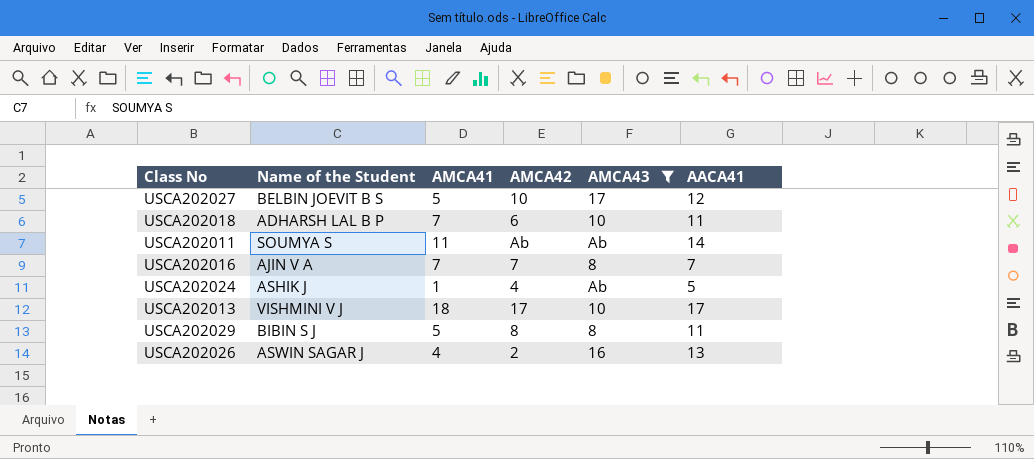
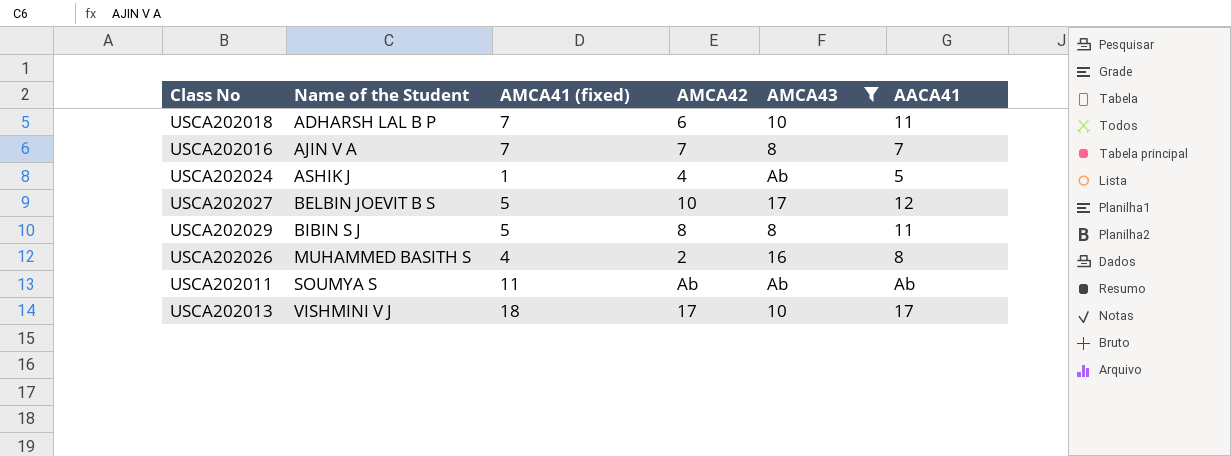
row order: none -> Name of the Student ascending
column name: AMCA41 -> AMCA41 (fixed)
USCA202026 | Name of the Student: ASWIN SAGAR J -> MUHAMMED BASITH S
USCA202026 | AACA41: 13 -> 8
USCA202011 | AACA41: 14 -> Ab

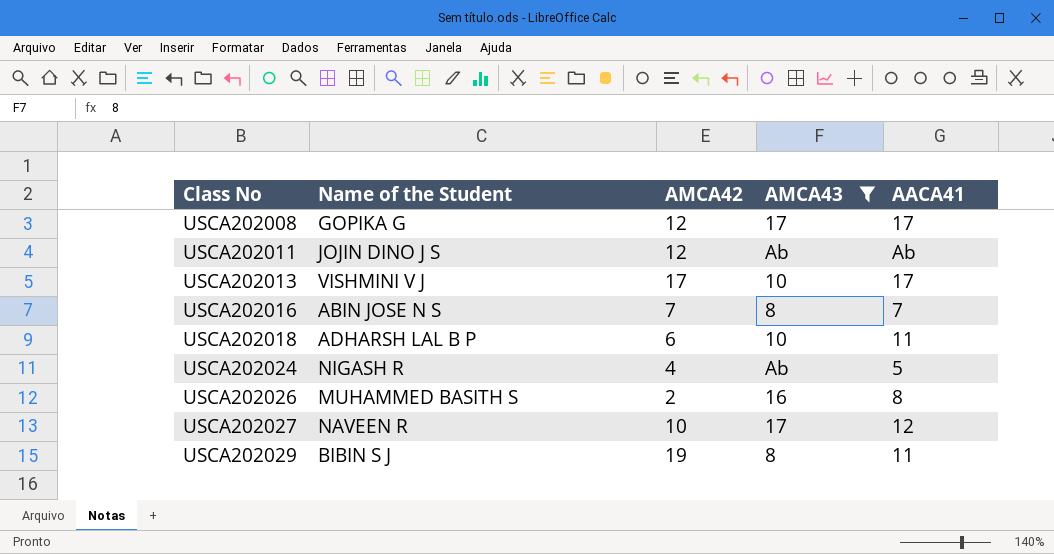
row order: Name of the Student ascending -> Class No ascending
column AMCA41 (fixed) | position: 3 -> none
row USCA202008: none -> GOPIKA G | 12 | 17 | 17
USCA202011 | Name of the Student: SOUMYA S -> JOJIN DINO J S
USCA202011 | AMCA42: Ab -> 12
USCA202016 | Name of the Student: AJIN V A -> ABIN JOSE N S
USCA202024 | Name of the Student: ASHIK J -> NIGASH R
USCA202027 | Name of the Student: BELBIN JOEVIT B S -> NAVEEN R
USCA202029 | AMCA42: 8 -> 19

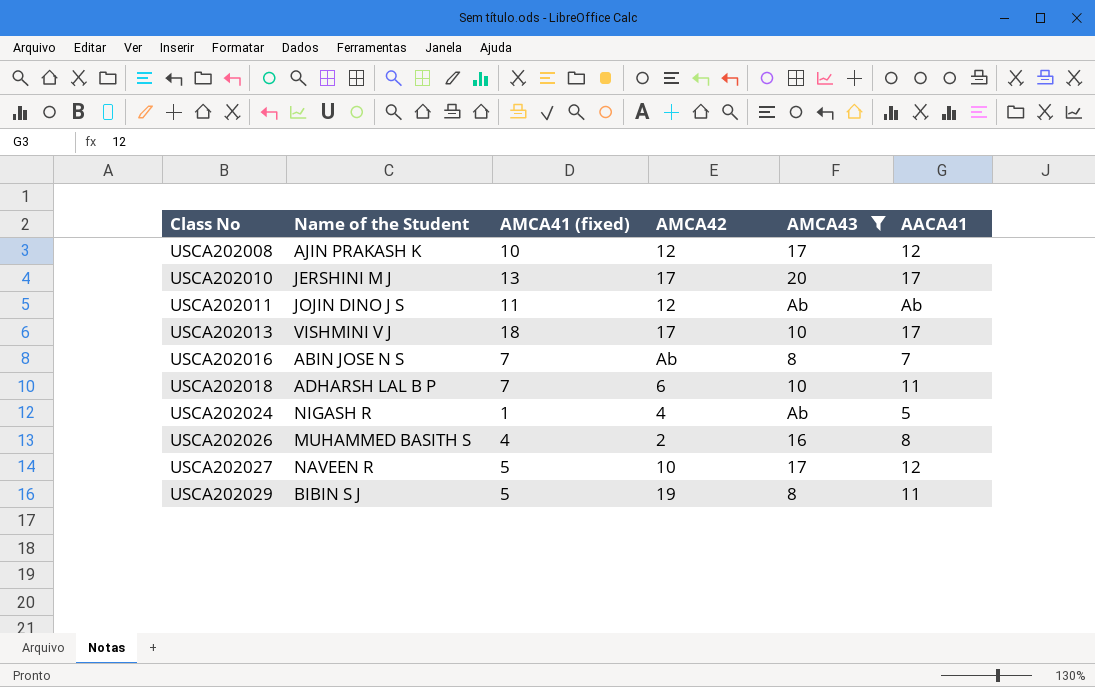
column AMCA41 (fixed) | position: none -> 3
USCA202008 | Name of the Student: GOPIKA G -> AJIN PRAKASH K
USCA202008 | AACA41: 17 -> 12
row USCA202010: none -> JERSHINI M J | 13 | 17 | 20 | 17
USCA202016 | AMCA42: 7 -> Ab

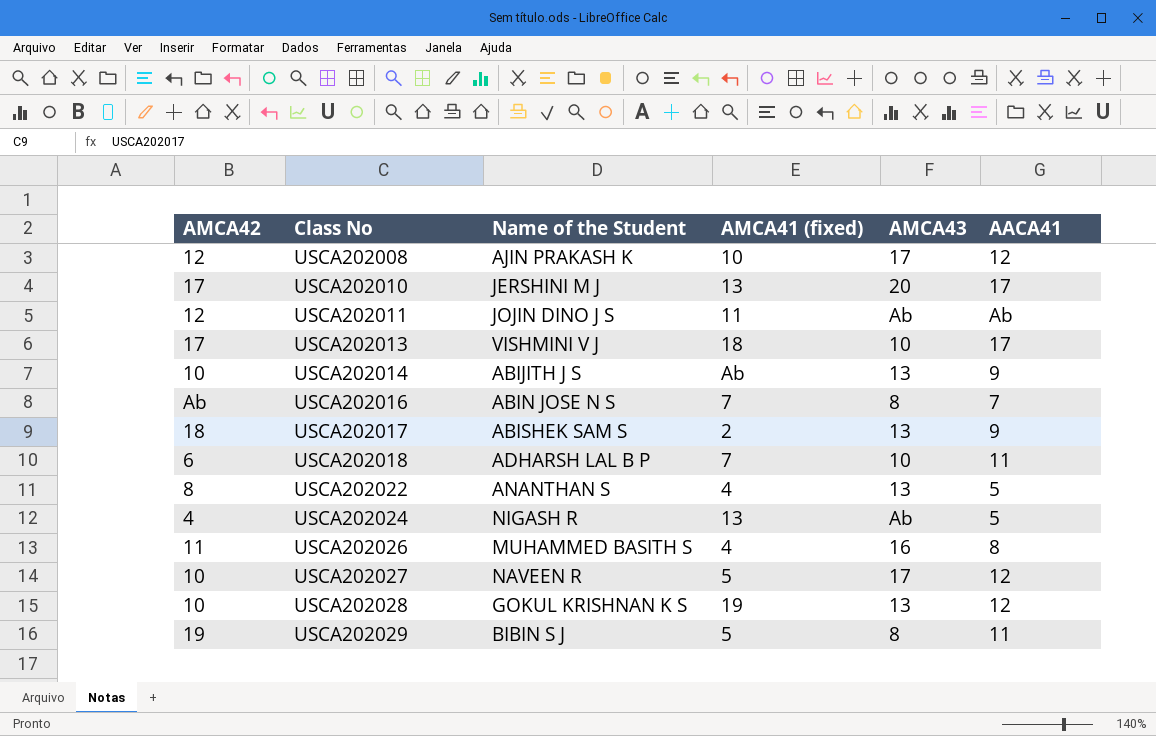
filter: AMCA43 != 13 -> none
column AMCA42 | position: 4 -> 1
USCA202024 | AMCA41 (fixed): 1 -> 13
USCA202026 | AMCA42: 2 -> 11

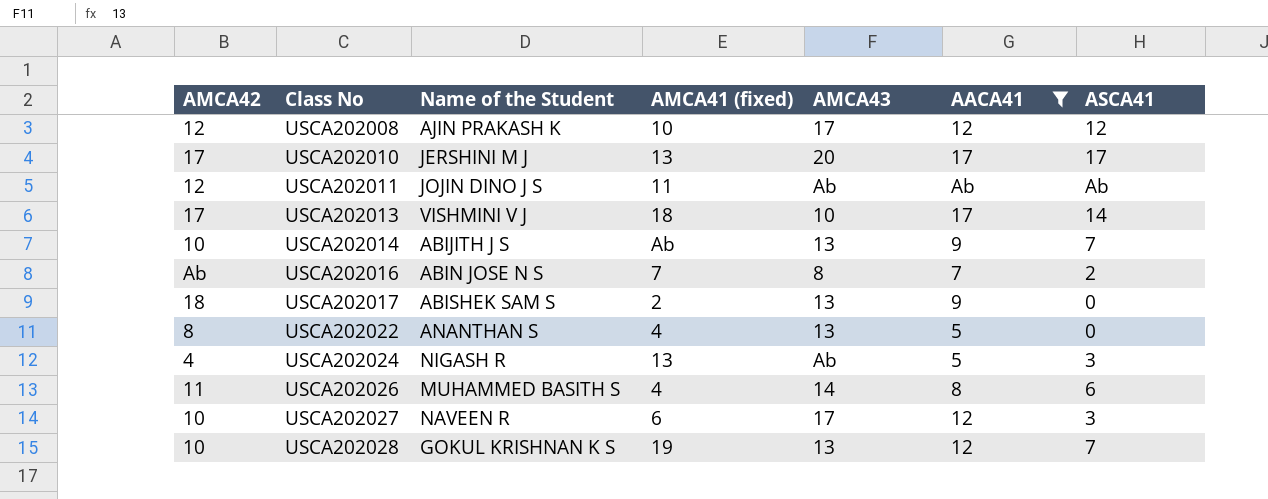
filter: none -> AACA41 != 11
column ASCA41 | position: none -> 7
USCA202026 | AMCA43: 16 -> 14
USCA202027 | AMCA41 (fixed): 5 -> 6

